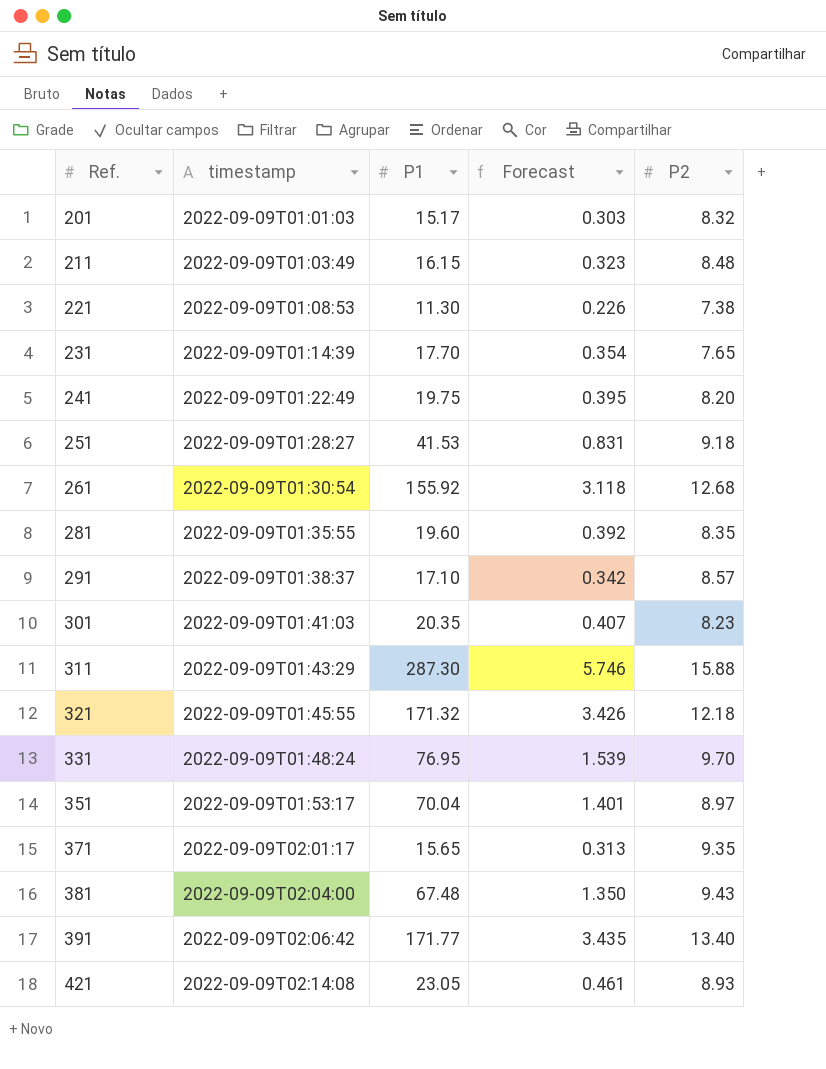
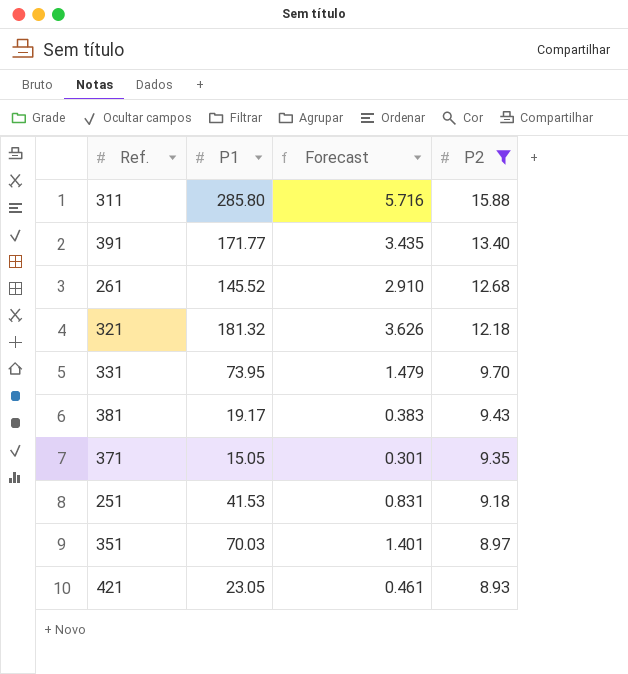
filter: none -> P2 >= 8.93
row order: Ref. ascending -> P2 descending
column timestamp | position: 2 -> none
311 | P1: 287.30 -> 285.80
311 | Forecast: 5.746 -> 5.716
261 | P1: 155.92 -> 145.52
261 | Forecast: 3.118 -> 2.910
321 | P1: 171.32 -> 181.32
321 | Forecast: 3.426 -> 3.626
331 | P1: 76.95 -> 73.95
331 | Forecast: 1.539 -> 1.479
381 | P1: 67.48 -> 19.17
381 | Forecast: 1.350 -> 0.383
371 | P1: 15.65 -> 15.05
371 | Forecast: 0.313 -> 0.301
351 | P1: 70.04 -> 70.03

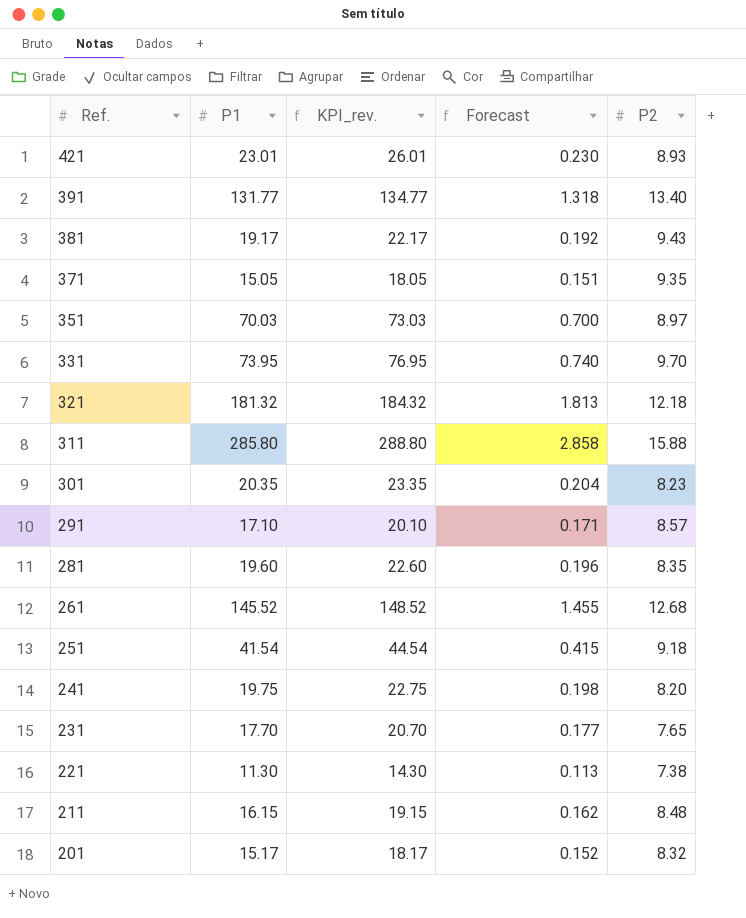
filter: P2 >= 8.93 -> none
row order: P2 descending -> Ref. descending
column KPI_rev. | formula: none -> [P1] + 3
column Forecast | formula: [P1] * 0.02 -> [P1] * 0.01
421 | P1: 23.05 -> 23.01
391 | P1: 171.77 -> 131.77
251 | P1: 41.53 -> 41.54

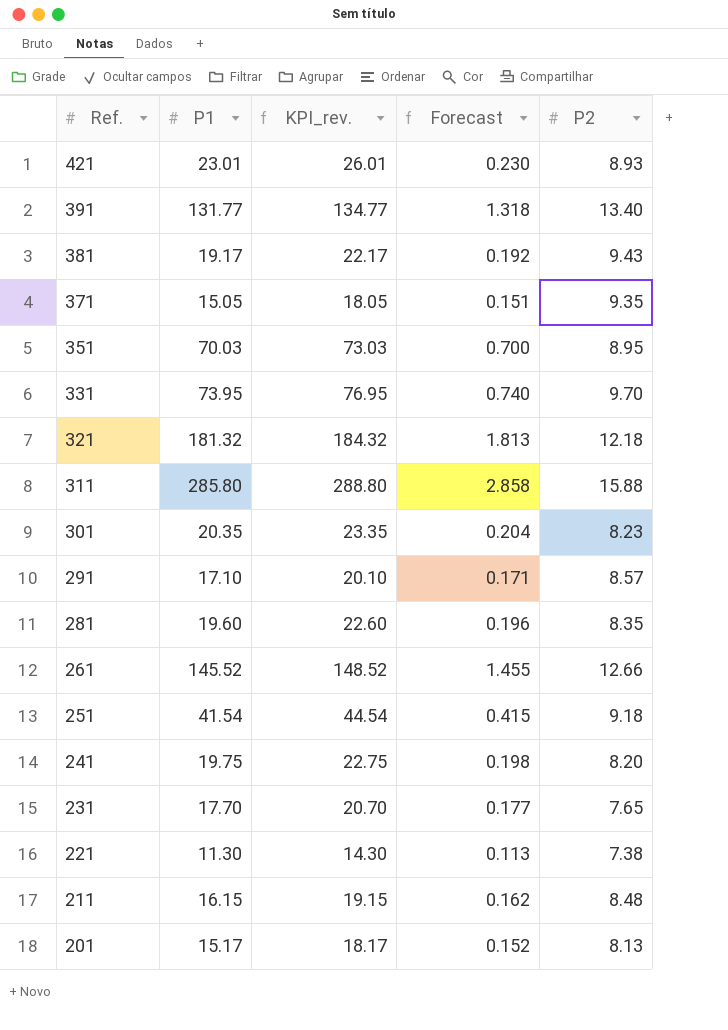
351 | P2: 8.97 -> 8.95
261 | P2: 12.68 -> 12.66
201 | P2: 8.32 -> 8.13

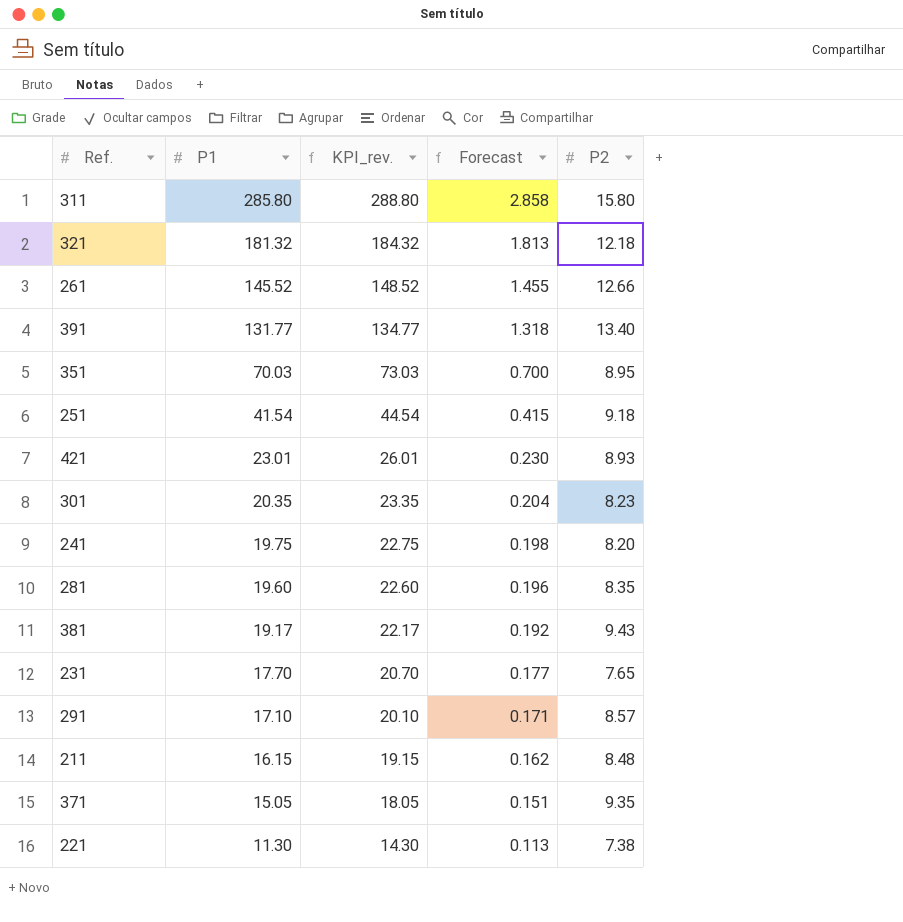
row order: Ref. descending -> P1 descending
row 331: 73.95 | 76.95 | 0.740 | 9.70 -> none
row 201: 15.17 | 18.17 | 0.152 | 8.13 -> none
311 | P2: 15.88 -> 15.80

